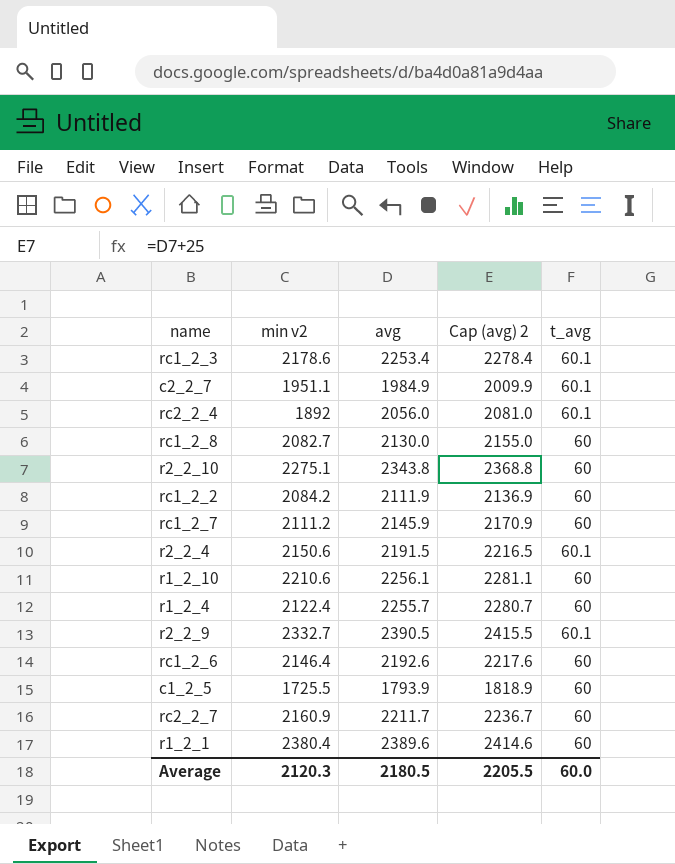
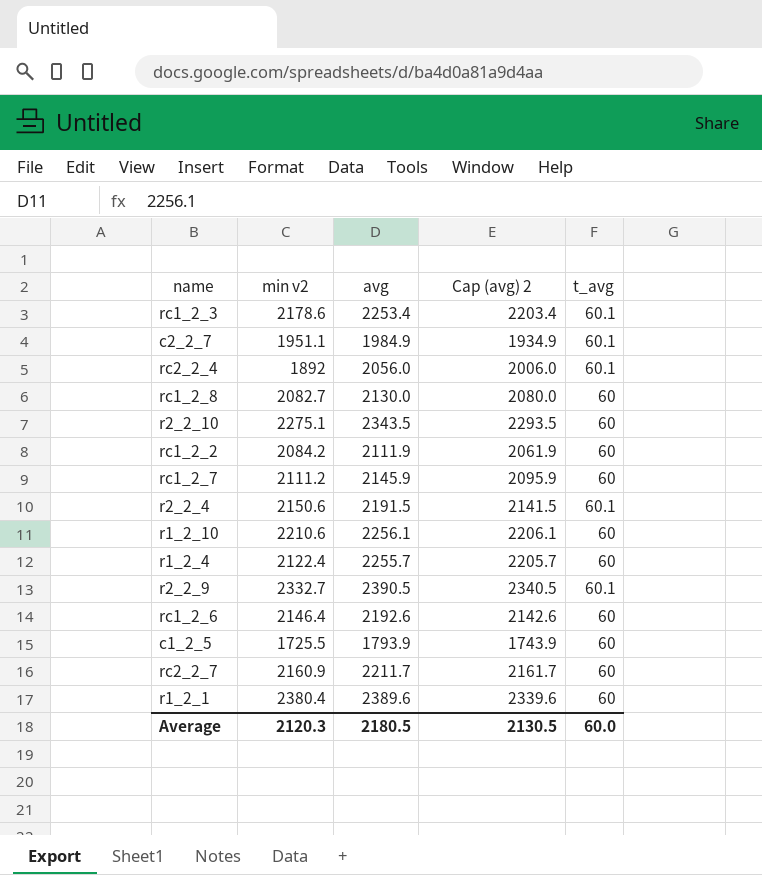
column Cap (avg) 2 | formula: [avg] + 25 -> [avg] - 50
r2_2_10 | avg: 2343.8 -> 2343.5
Average | Cap (avg) 2: 2205.5 -> 2130.5

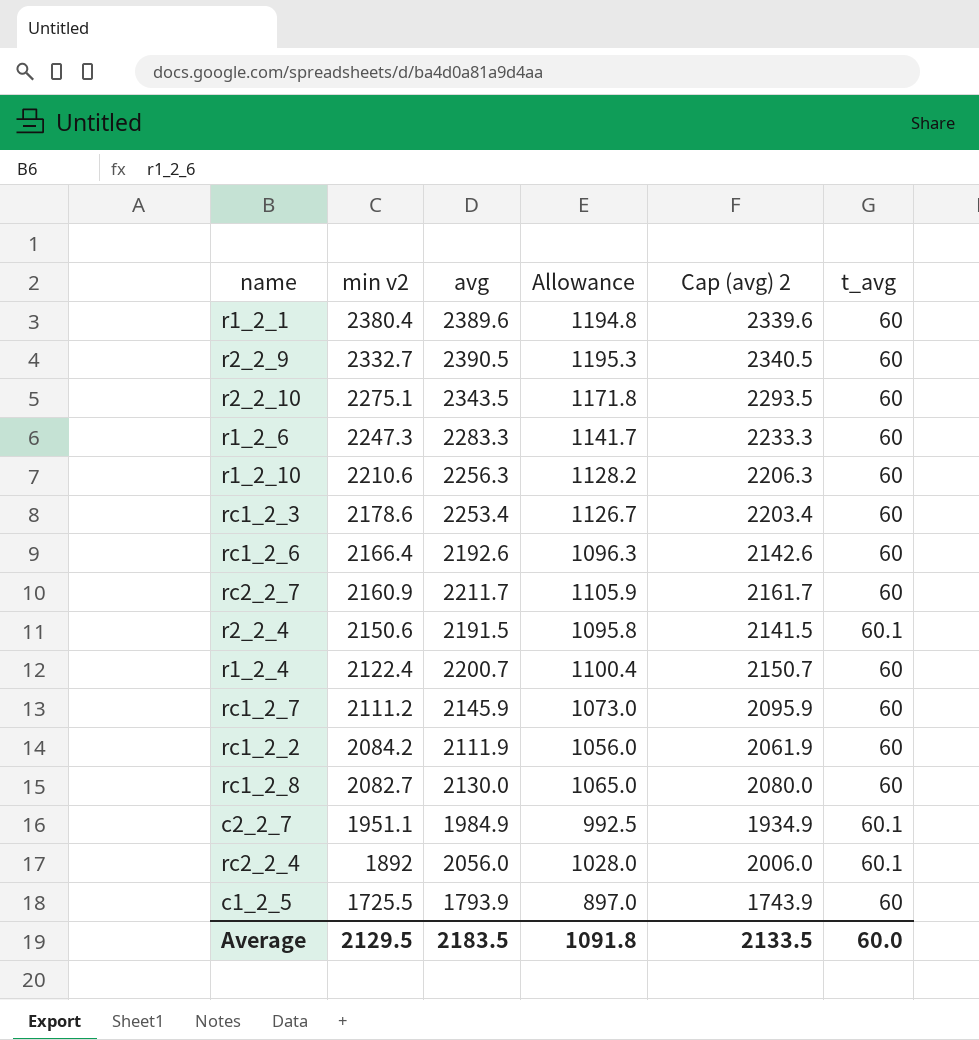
row order: none -> min v2 descending
column Allowance | formula: none -> [avg] * 0.5
r2_2_9 | t_avg: 60.1 -> 60
row r1_2_6: none -> 2247.3 | 2283.3 | 1141.7 | 2233.3 | 60
r1_2_10 | avg: 2256.1 -> 2256.3
r1_2_10 | Cap (avg) 2: 2206.1 -> 2206.3
rc1_2_3 | t_avg: 60.1 -> 60
rc1_2_6 | min v2: 2146.4 -> 2166.4
r1_2_4 | avg: 2255.7 -> 2200.7
r1_2_4 | Cap (avg) 2: 2205.7 -> 2150.7
Average | min v2: 2120.3 -> 2129.5
Average | avg: 2180.5 -> 2183.5
Average | Cap (avg) 2: 2130.5 -> 2133.5

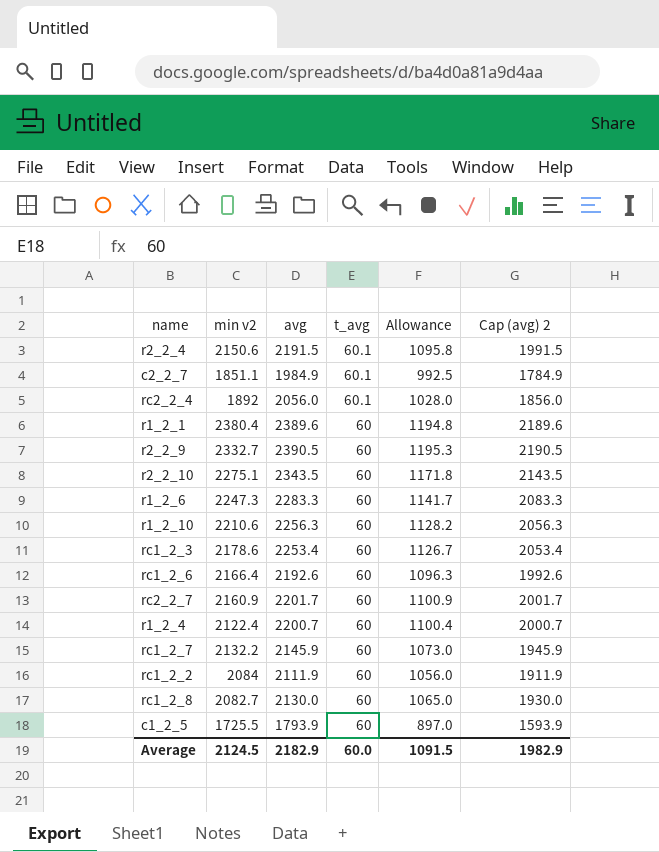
row order: min v2 descending -> t_avg descending
column t_avg | position: 6 -> 4
column Cap (avg) 2 | formula: [avg] - 50 -> [avg] - 200
c2_2_7 | min v2: 1951.1 -> 1851.1
rc2_2_7 | avg: 2211.7 -> 2201.7
rc2_2_7 | Allowance: 1105.9 -> 1100.9
rc1_2_7 | min v2: 2111.2 -> 2132.2
rc1_2_2 | min v2: 2084.2 -> 2084
Average | min v2: 2129.5 -> 2124.5
Average | avg: 2183.5 -> 2182.9
Average | Allowance: 1091.8 -> 1091.5
Average | Cap (avg) 2: 2133.5 -> 1982.9

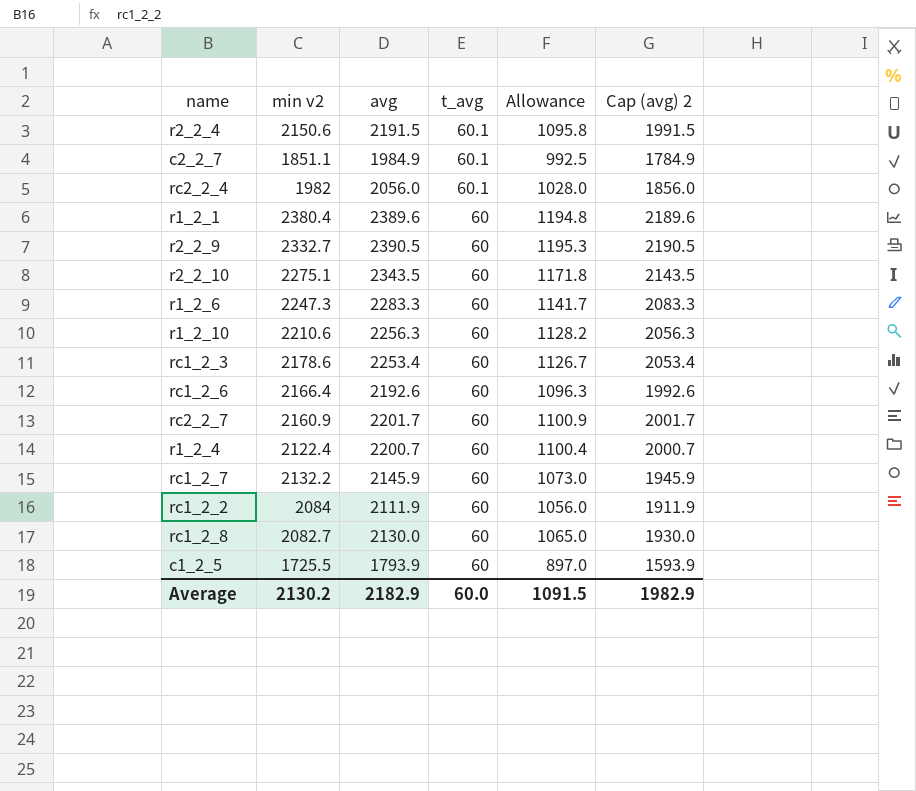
rc2_2_4 | min v2: 1892 -> 1982
Average | min v2: 2124.5 -> 2130.2

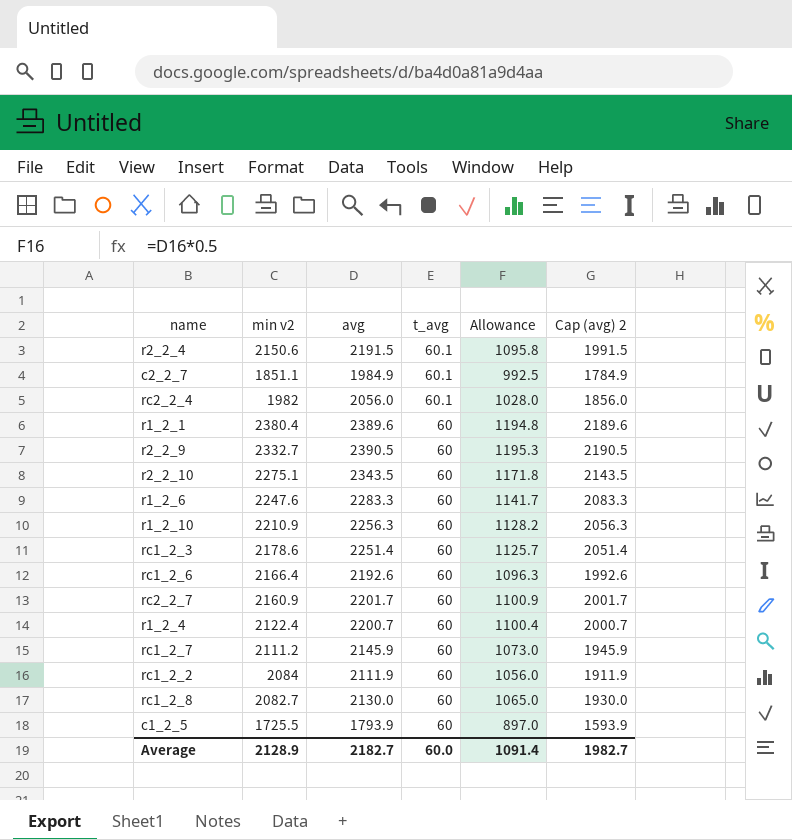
r1_2_6 | min v2: 2247.3 -> 2247.6
r1_2_10 | min v2: 2210.6 -> 2210.9
rc1_2_3 | avg: 2253.4 -> 2251.4
rc1_2_3 | Allowance: 1126.7 -> 1125.7
rc1_2_3 | Cap (avg) 2: 2053.4 -> 2051.4
rc1_2_7 | min v2: 2132.2 -> 2111.2
Average | min v2: 2130.2 -> 2128.9
Average | avg: 2182.9 -> 2182.7
Average | Allowance: 1091.5 -> 1091.4
Average | Cap (avg) 2: 1982.9 -> 1982.7

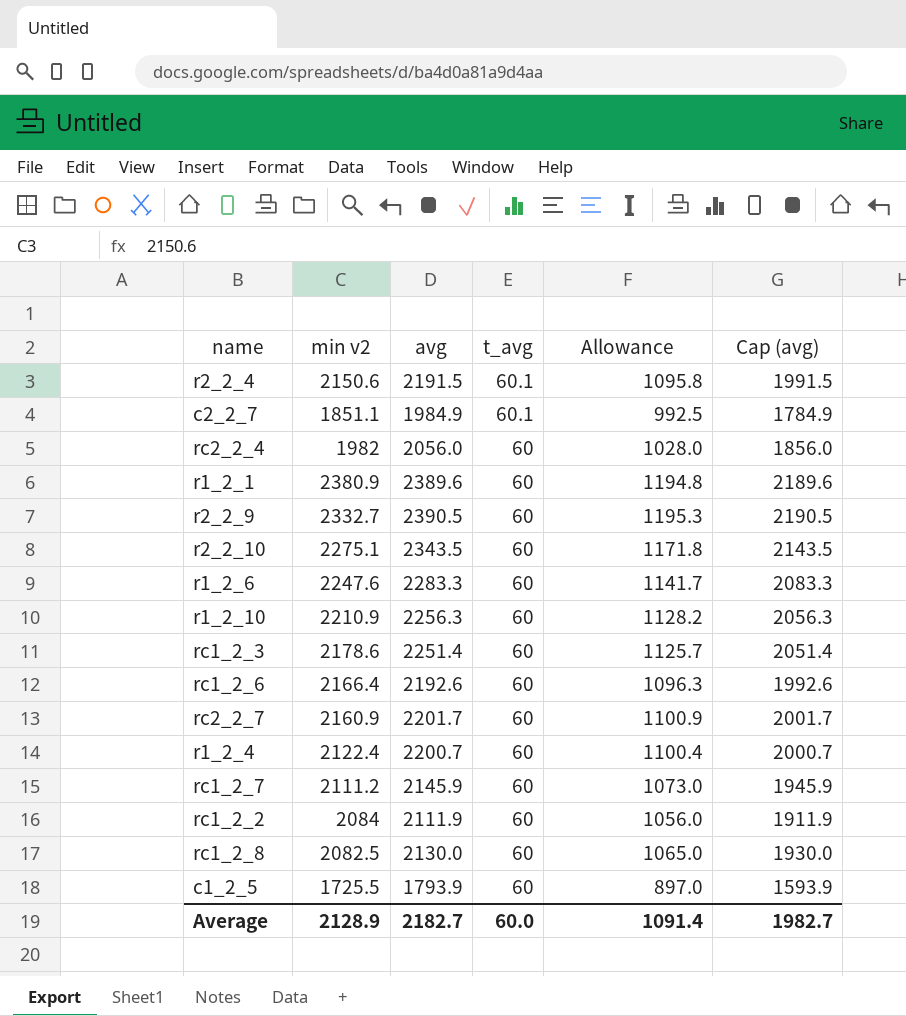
column name: Cap (avg) 2 -> Cap (avg)
rc2_2_4 | t_avg: 60.1 -> 60
r1_2_1 | min v2: 2380.4 -> 2380.9
rc1_2_8 | min v2: 2082.7 -> 2082.5

